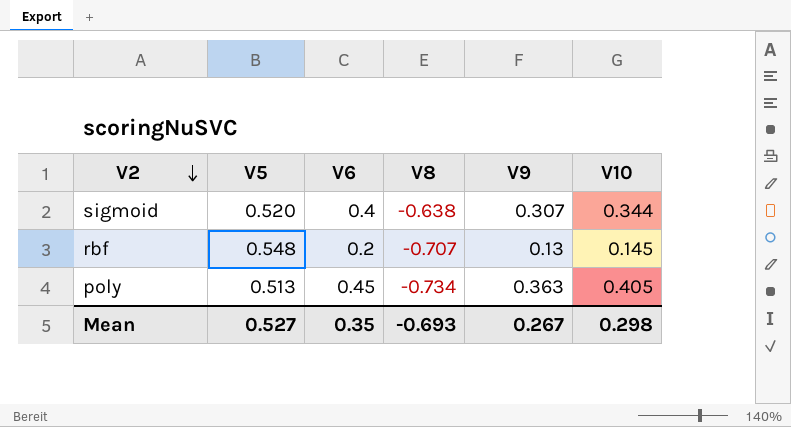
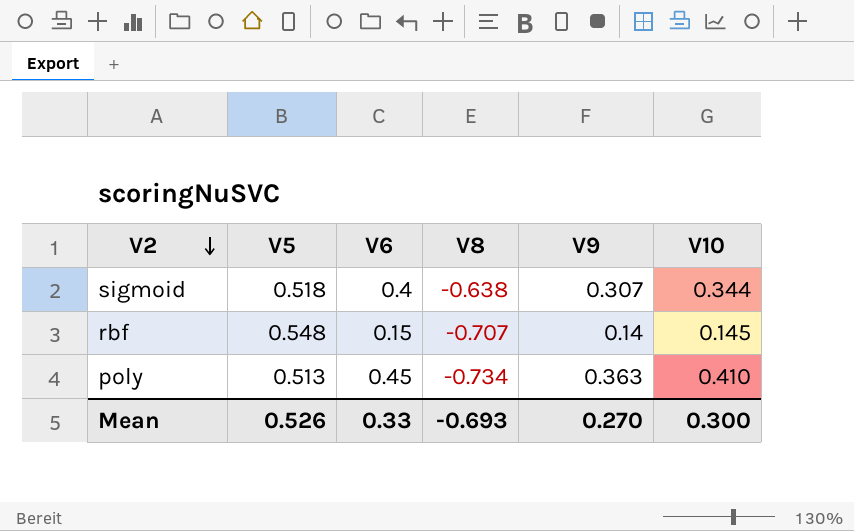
sigmoid | V5: 0.520 -> 0.518
rbf | V6: 0.2 -> 0.15
rbf | V9: 0.13 -> 0.14
poly | V10: 0.405 -> 0.410
Mean | V5: 0.527 -> 0.526
Mean | V6: 0.35 -> 0.33
Mean | V9: 0.267 -> 0.270
Mean | V10: 0.298 -> 0.300

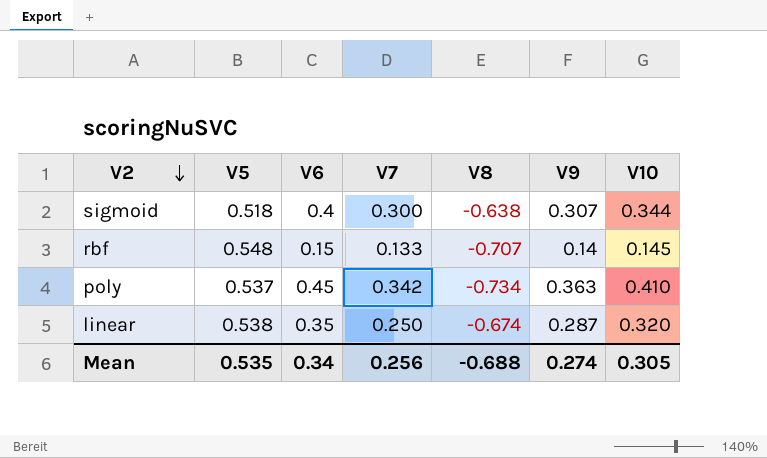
column V7 | position: none -> 4
poly | V5: 0.513 -> 0.537
row linear: none -> 0.538 | 0.35 | 0.250 | -0.674 | 0.287 | 0.320
Mean | V5: 0.526 -> 0.535
Mean | V6: 0.33 -> 0.34
Mean | V8: -0.693 -> -0.688
Mean | V9: 0.270 -> 0.274
Mean | V10: 0.300 -> 0.305

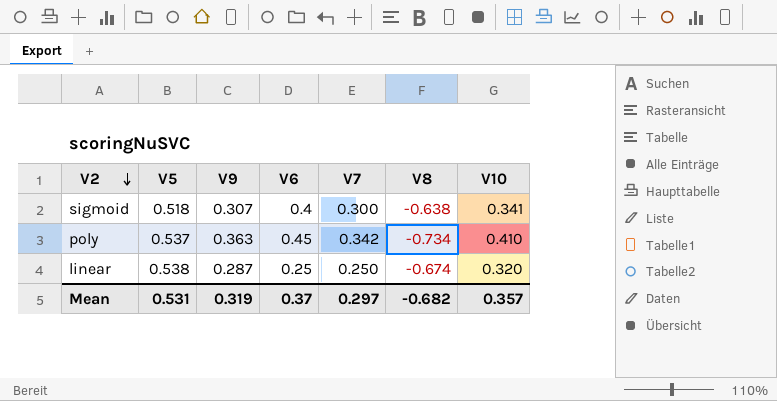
column V9 | position: 6 -> 3
row rbf: 0.548 | 0.15 | 0.133 | -0.707 | 0.14 | 0.145 -> none
sigmoid | V10: 0.344 -> 0.341
linear | V6: 0.35 -> 0.25
Mean | V5: 0.535 -> 0.531
Mean | V9: 0.274 -> 0.319
Mean | V6: 0.34 -> 0.37
Mean | V7: 0.256 -> 0.297
Mean | V8: -0.688 -> -0.682
Mean | V10: 0.305 -> 0.357

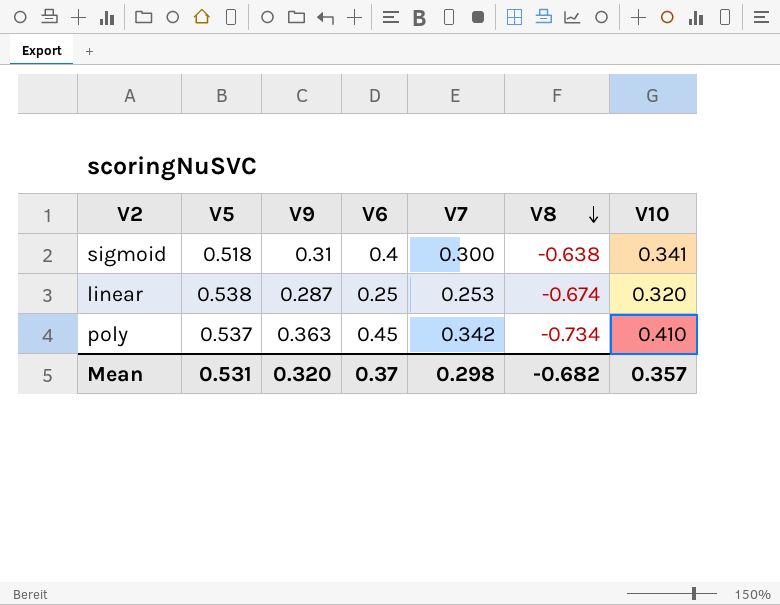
row order: V2 descending -> V8 descending
sigmoid | V9: 0.307 -> 0.31
linear | V7: 0.250 -> 0.253
Mean | V9: 0.319 -> 0.320
Mean | V7: 0.297 -> 0.298

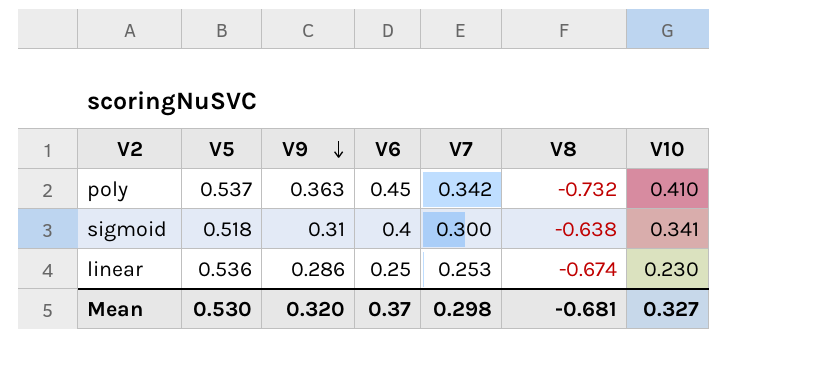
row order: V8 descending -> V9 descending
poly | V8: -0.734 -> -0.732
linear | V5: 0.538 -> 0.536
linear | V9: 0.287 -> 0.286
linear | V10: 0.320 -> 0.230
Mean | V5: 0.531 -> 0.530
Mean | V8: -0.682 -> -0.681
Mean | V10: 0.357 -> 0.327

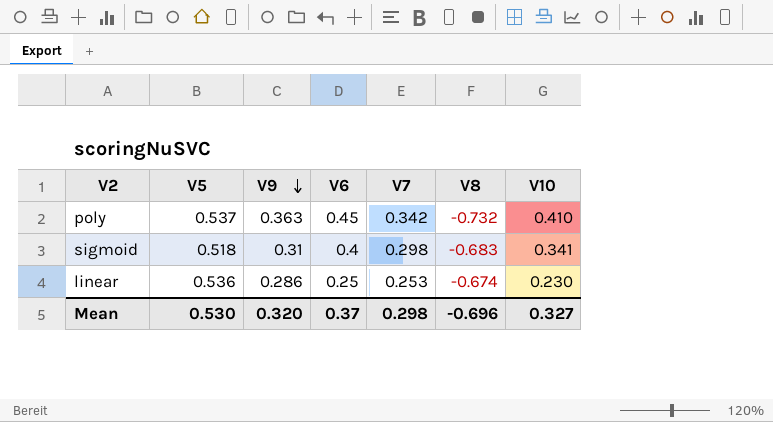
sigmoid | V7: 0.300 -> 0.298
sigmoid | V8: -0.638 -> -0.683
Mean | V8: -0.681 -> -0.696

